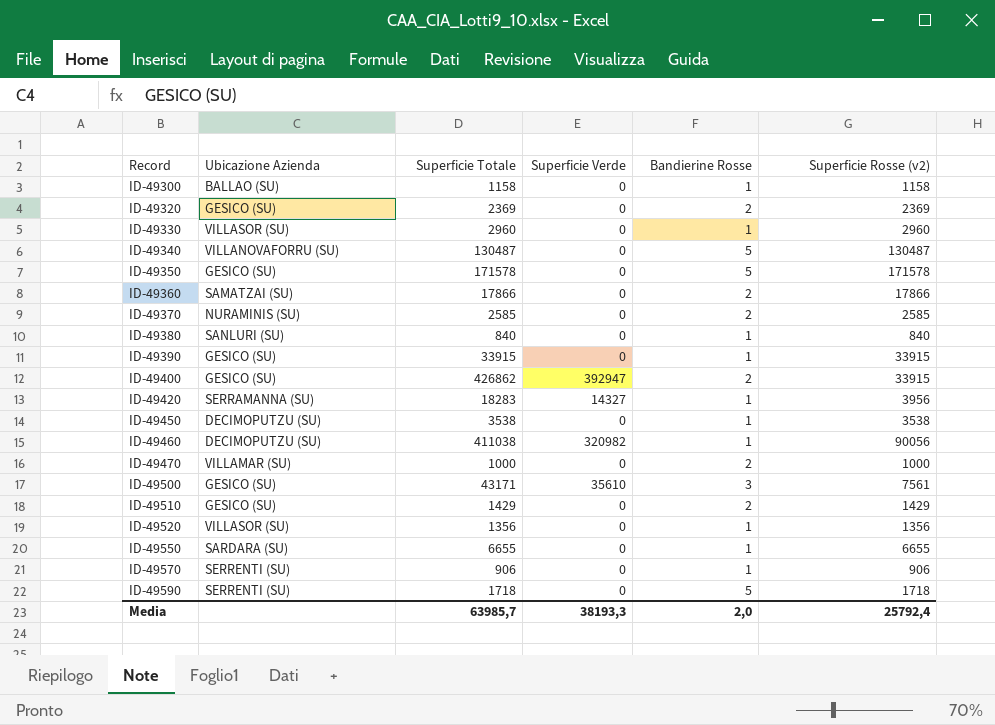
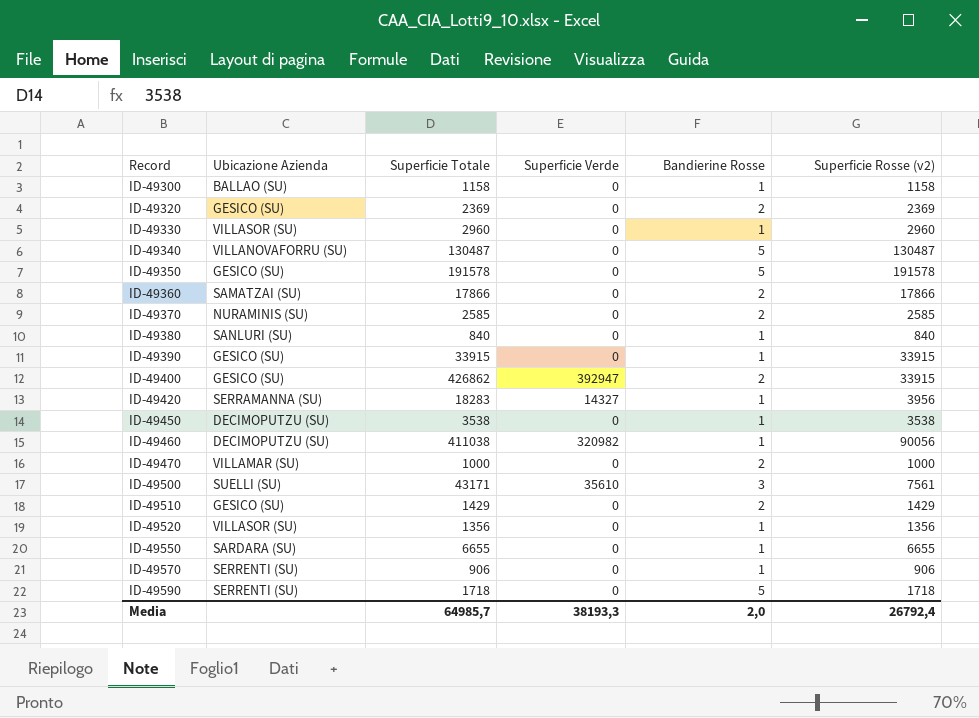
ID-49350 | Superficie Totale: 171578 -> 191578
ID-49350 | Superficie Rosse (v2): 171578 -> 191578
ID-49500 | Ubicazione Azienda: GESICO (SU) -> SUELLI (SU)
Media | Superficie Totale: 63985,7 -> 64985,7
Media | Superficie Rosse (v2): 25792,4 -> 26792,4

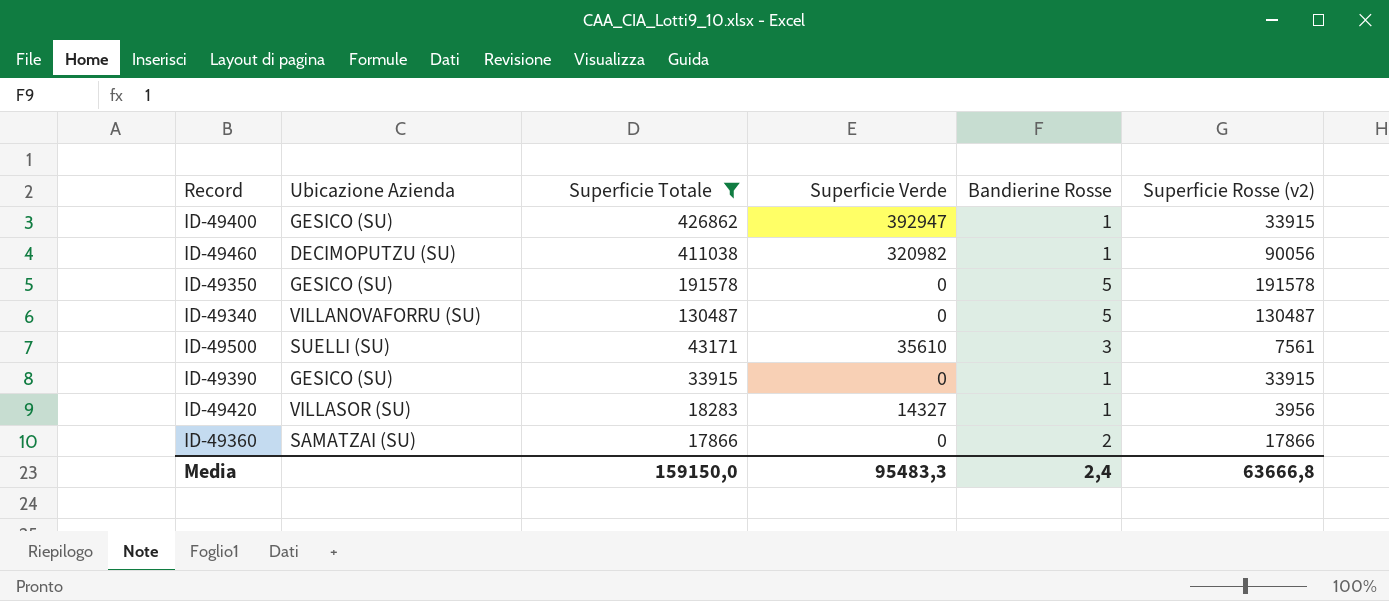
filter: none -> Superficie Totale >= 17866
row order: Record ascending -> Superficie Totale descending
ID-49400 | Bandierine Rosse: 2 -> 1
ID-49420 | Ubicazione Azienda: SERRAMANNA (SU) -> VILLASOR (SU)
Media | Superficie Totale: 64985,7 -> 159150,0
Media | Superficie Verde: 38193,3 -> 95483,3
Media | Bandierine Rosse: 2,0 -> 2,4
Media | Superficie Rosse (v2): 26792,4 -> 63666,8

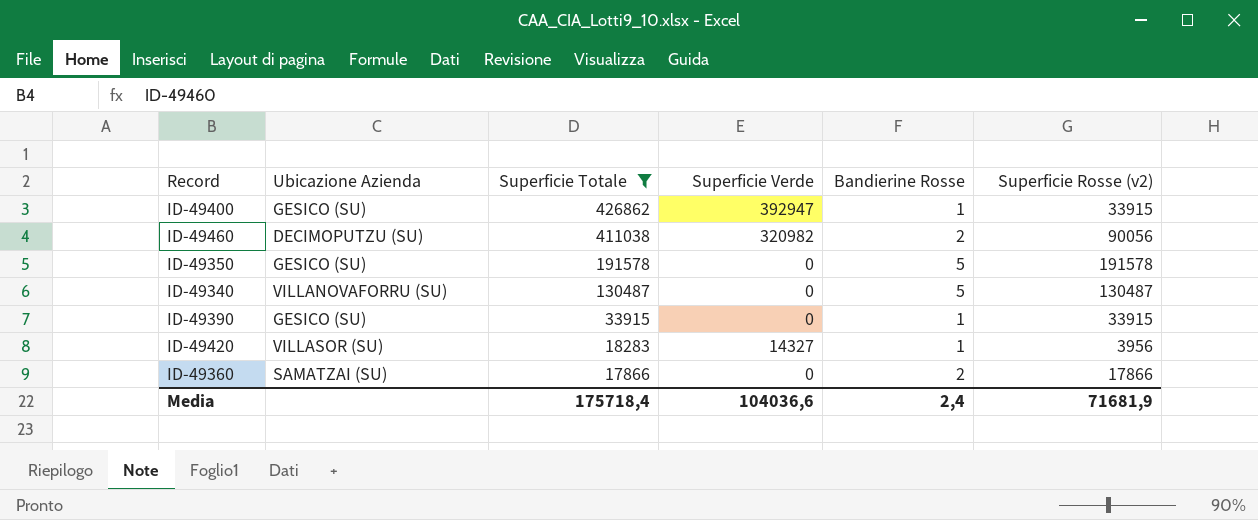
row ID-49500: SUELLI (SU) | 43171 | 35610 | 3 | 7561 -> none
ID-49460 | Bandierine Rosse: 1 -> 2
Media | Superficie Totale: 159150,0 -> 175718,4
Media | Superficie Verde: 95483,3 -> 104036,6
Media | Superficie Rosse (v2): 63666,8 -> 71681,9

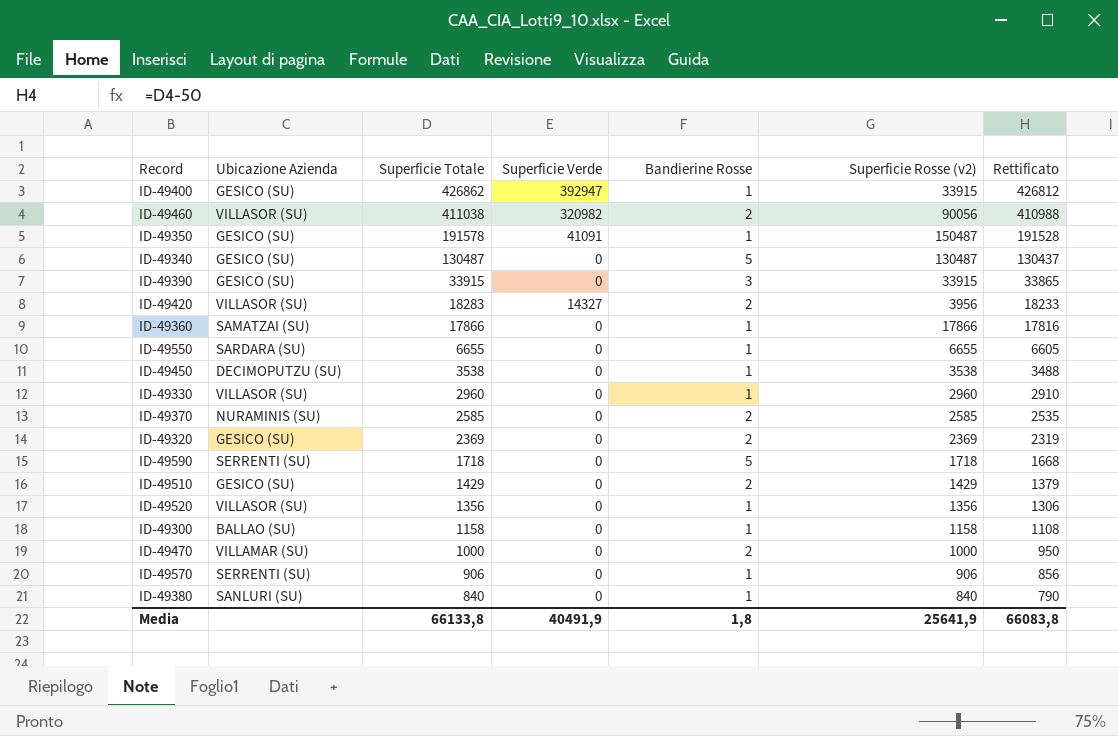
filter: Superficie Totale >= 17866 -> none
column Rettificato | formula: none -> [Superficie Totale] - 50
ID-49460 | Ubicazione Azienda: DECIMOPUTZU (SU) -> VILLASOR (SU)
ID-49350 | Superficie Verde: 0 -> 41091
ID-49350 | Bandierine Rosse: 5 -> 1
ID-49350 | Superficie Rosse (v2): 191578 -> 150487
ID-49340 | Ubicazione Azienda: VILLANOVAFORRU (SU) -> GESICO (SU)
ID-49390 | Bandierine Rosse: 1 -> 3
ID-49420 | Bandierine Rosse: 1 -> 2
ID-49360 | Bandierine Rosse: 2 -> 1
Media | Superficie Totale: 175718,4 -> 66133,8
Media | Superficie Verde: 104036,6 -> 40491,9
Media | Bandierine Rosse: 2,4 -> 1,8
Media | Superficie Rosse (v2): 71681,9 -> 25641,9

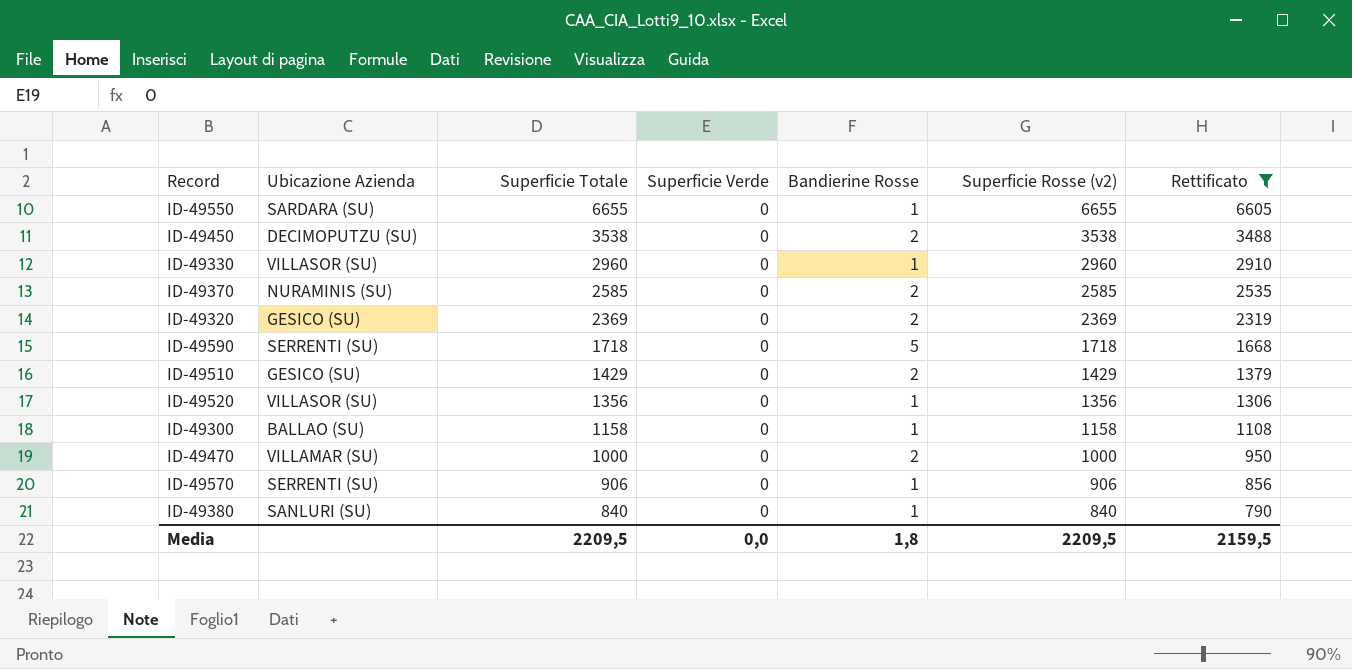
filter: none -> Rettificato <= 6605
ID-49450 | Bandierine Rosse: 1 -> 2
Media | Superficie Totale: 66133,8 -> 2209,5
Media | Superficie Verde: 40491,9 -> 0,0
Media | Superficie Rosse (v2): 25641,9 -> 2209,5
Media | Rettificato: 66083,8 -> 2159,5

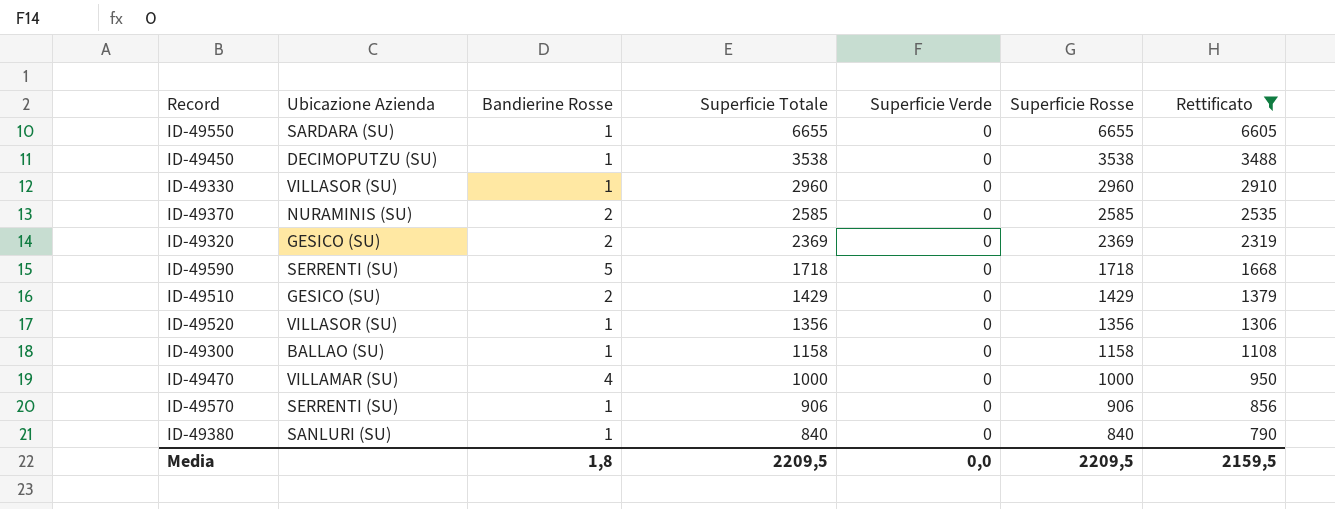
column Bandierine Rosse | position: 5 -> 3
column name: Superficie Rosse (v2) -> Superficie Rosse
ID-49450 | Bandierine Rosse: 2 -> 1
ID-49470 | Bandierine Rosse: 2 -> 4

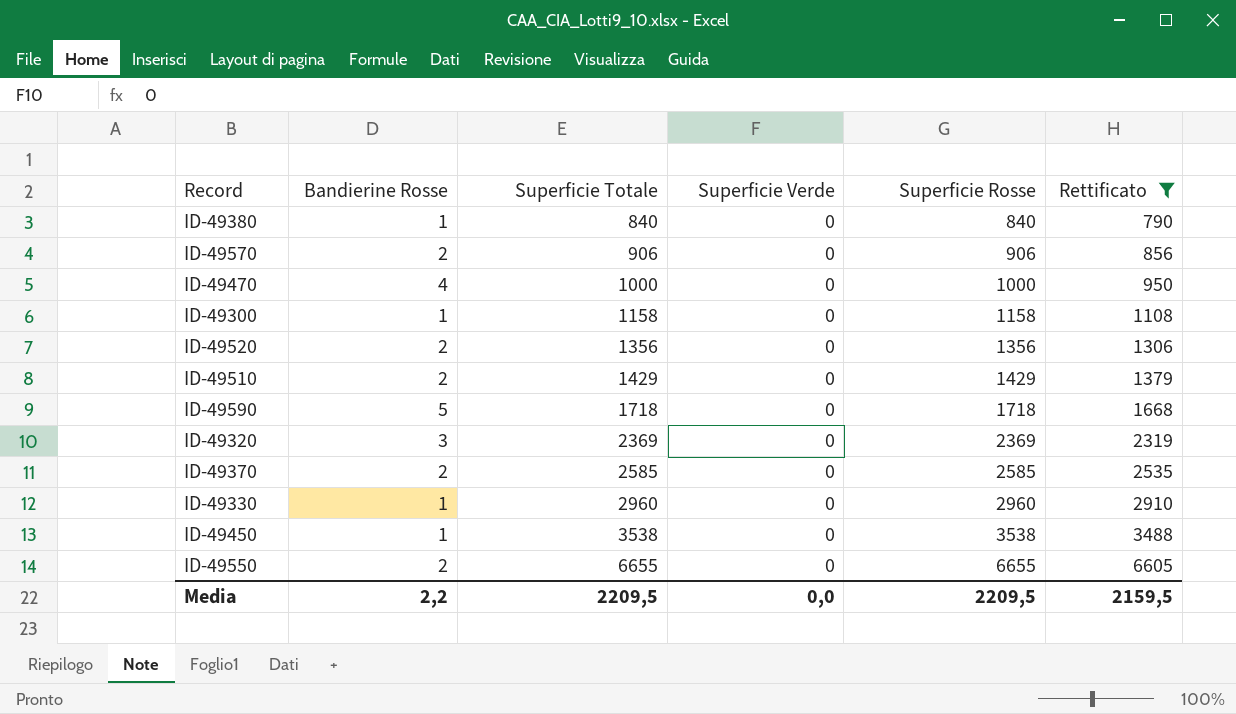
row order: Superficie Totale descending -> Superficie Totale ascending
column Ubicazione Azienda | position: 2 -> none
ID-49570 | Bandierine Rosse: 1 -> 2
ID-49520 | Bandierine Rosse: 1 -> 2
ID-49320 | Bandierine Rosse: 2 -> 3
ID-49550 | Bandierine Rosse: 1 -> 2
Media | Bandierine Rosse: 1,8 -> 2,2

